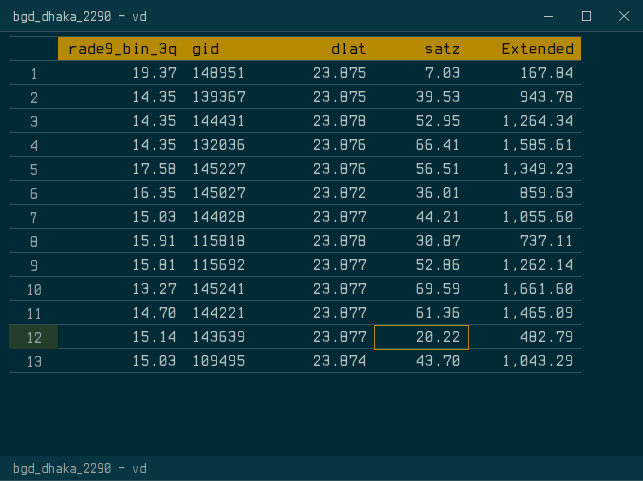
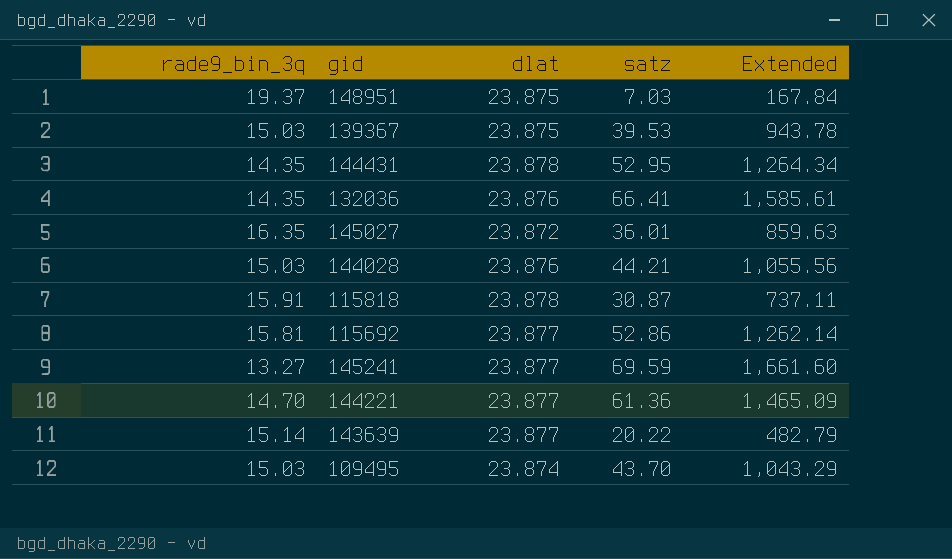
row 145227: 17.58 | 23.876 | 56.51 | 1,349.23 -> none
139367 | rade9_bin_3q: 14.35 -> 15.03
144028 | dlat: 23.877 -> 23.876
144028 | Extended: 1,055.60 -> 1,055.56

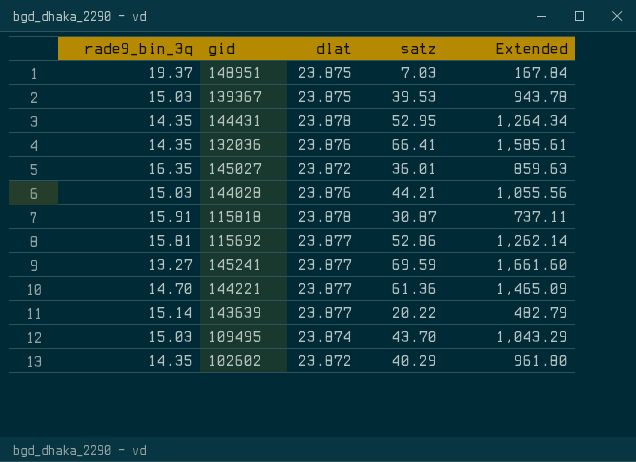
row 102602: none -> 14.35 | 23.872 | 40.29 | 961.80

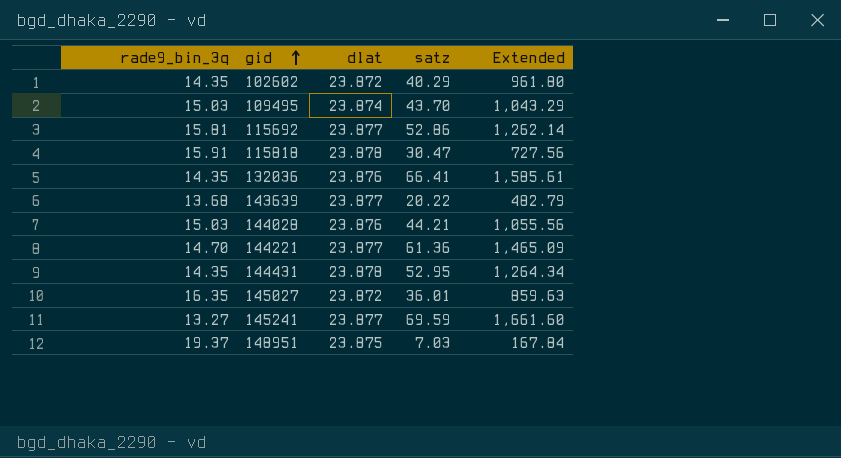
row order: none -> gid ascending
row 139367: 15.03 | 23.875 | 39.53 | 943.78 -> none
115818 | satz: 30.87 -> 30.47
115818 | Extended: 737.11 -> 727.56
143639 | rade9_bin_3q: 15.14 -> 13.68

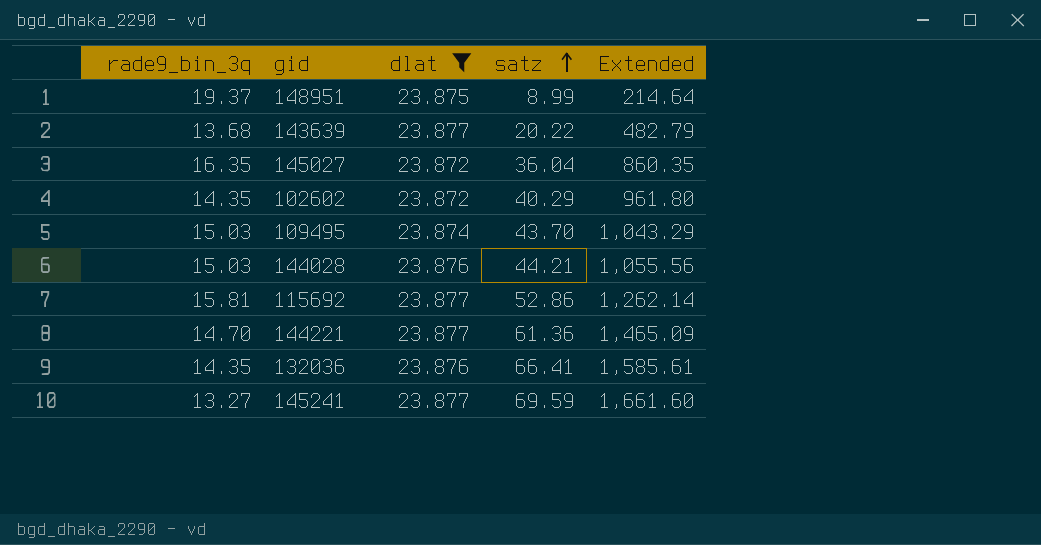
filter: none -> dlat != 23.878
row order: gid ascending -> satz ascending
148951 | satz: 7.03 -> 8.99
148951 | Extended: 167.84 -> 214.64
145027 | satz: 36.01 -> 36.04
145027 | Extended: 859.63 -> 860.35

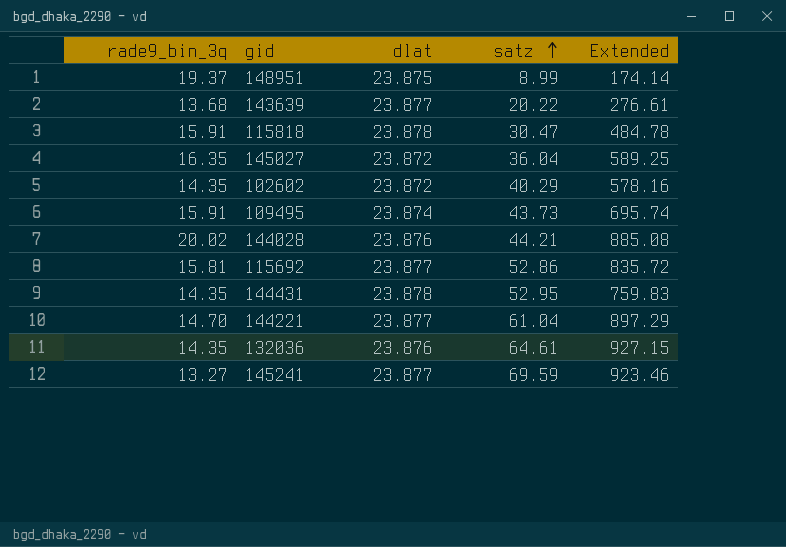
filter: dlat != 23.878 -> none
column Extended | formula: [dlat] * [satz] -> [rade9_bin_3q] * [satz]
109495 | rade9_bin_3q: 15.03 -> 15.91
109495 | satz: 43.70 -> 43.73
144028 | rade9_bin_3q: 15.03 -> 20.02
144221 | satz: 61.36 -> 61.04
132036 | satz: 66.41 -> 64.61

